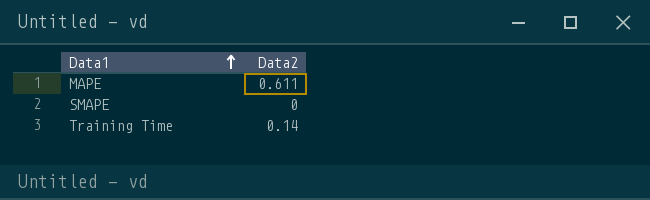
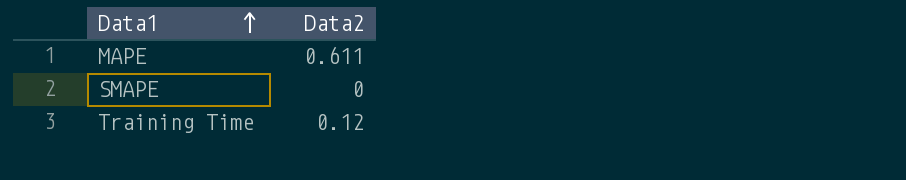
Training Time | Data2: 0.14 -> 0.12

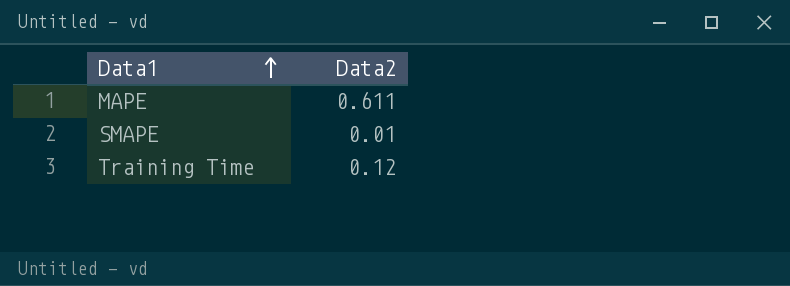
SMAPE | Data2: 0 -> 0.01

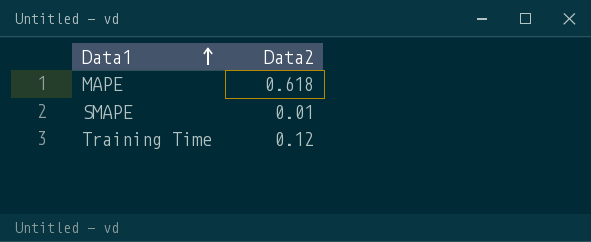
MAPE | Data2: 0.611 -> 0.618

